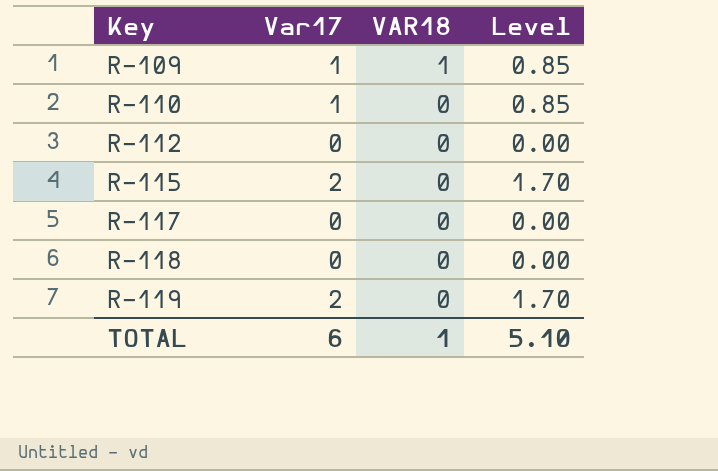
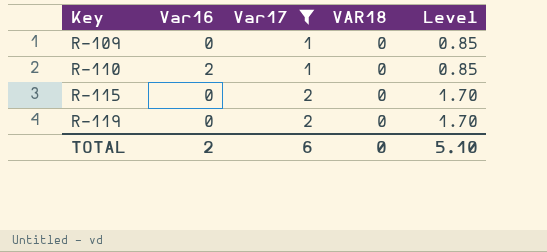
filter: none -> Var17 != 0
column Var16 | position: none -> 2
R-109 | VAR18: 1 -> 0
TOTAL | VAR18: 1 -> 0

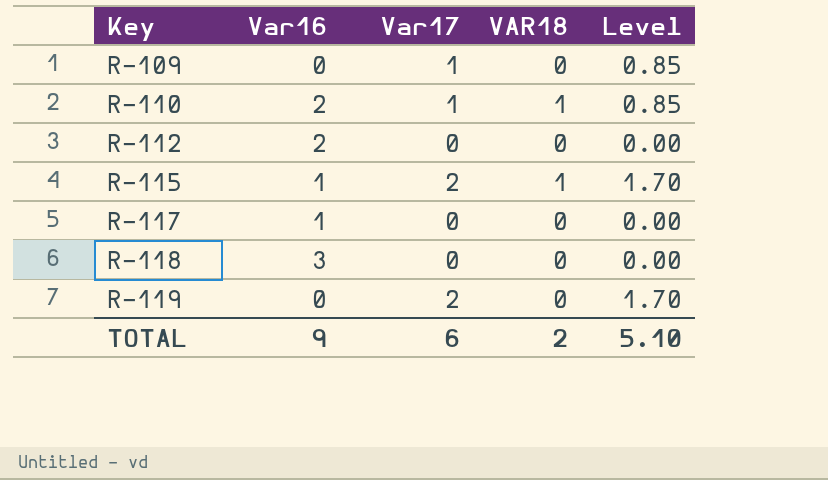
filter: Var17 != 0 -> none
R-110 | VAR18: 0 -> 1
R-115 | Var16: 0 -> 1
R-115 | VAR18: 0 -> 1
TOTAL | Var16: 2 -> 9
TOTAL | VAR18: 0 -> 2

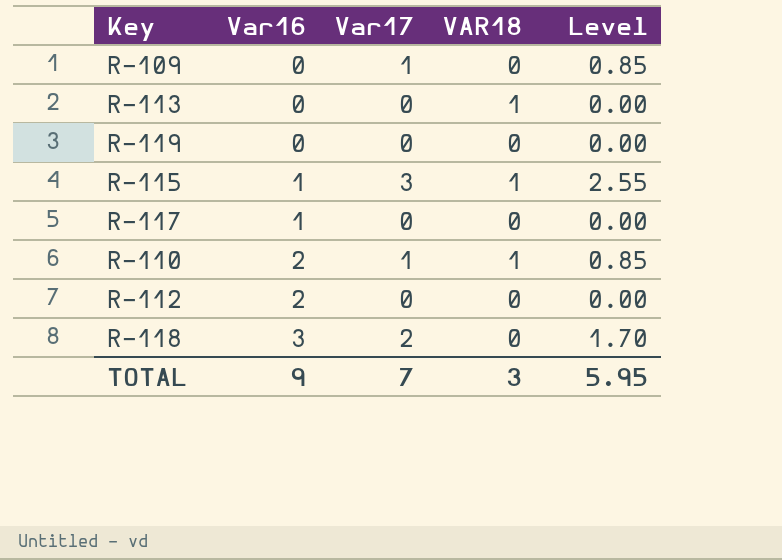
row order: Key ascending -> Var16 ascending
row R-113: none -> 0 | 0 | 1 | 0.00
R-119 | Var17: 2 -> 0
R-119 | Level: 1.70 -> 0.00
R-115 | Var17: 2 -> 3
R-115 | Level: 1.70 -> 2.55
R-118 | Var17: 0 -> 2
R-118 | Level: 0.00 -> 1.70
TOTAL | Var17: 6 -> 7
TOTAL | VAR18: 2 -> 3
TOTAL | Level: 5.10 -> 5.95

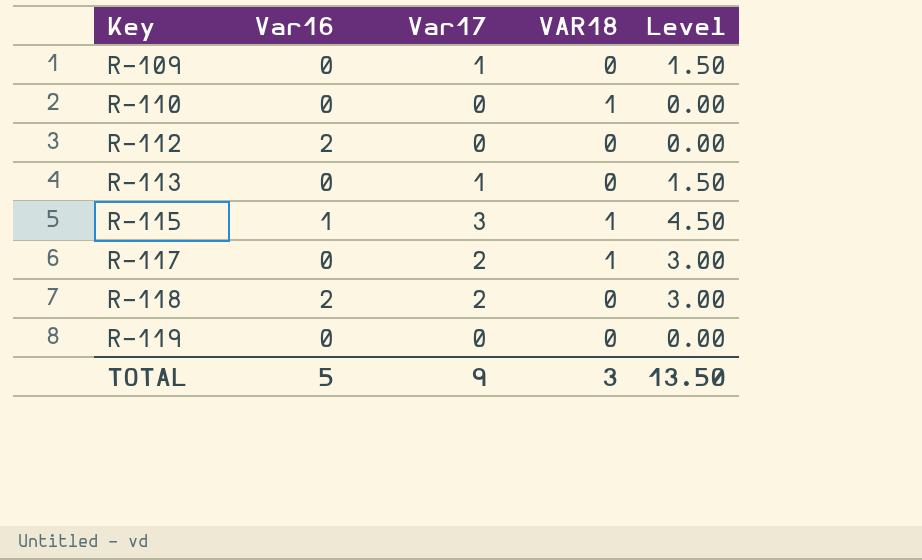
row order: Var16 ascending -> Key ascending
column Level | formula: [Var17] * 0.85 -> [Var17] * 1.5
R-110 | Var16: 2 -> 0
R-110 | Var17: 1 -> 0
R-113 | Var17: 0 -> 1
R-113 | VAR18: 1 -> 0
R-117 | Var16: 1 -> 0
R-117 | Var17: 0 -> 2
R-117 | VAR18: 0 -> 1
R-118 | Var16: 3 -> 2
TOTAL | Var16: 9 -> 5
TOTAL | Var17: 7 -> 9
TOTAL | Level: 5.95 -> 13.50

